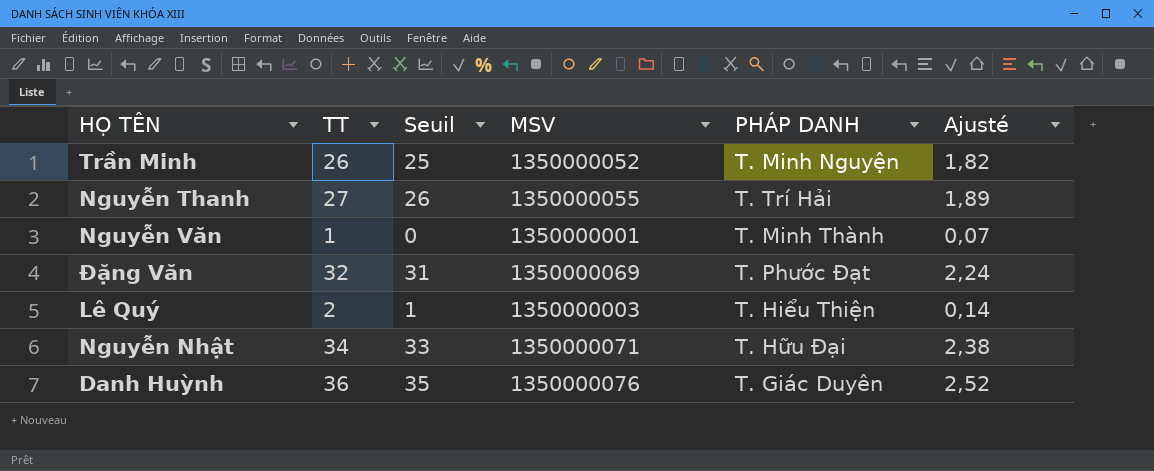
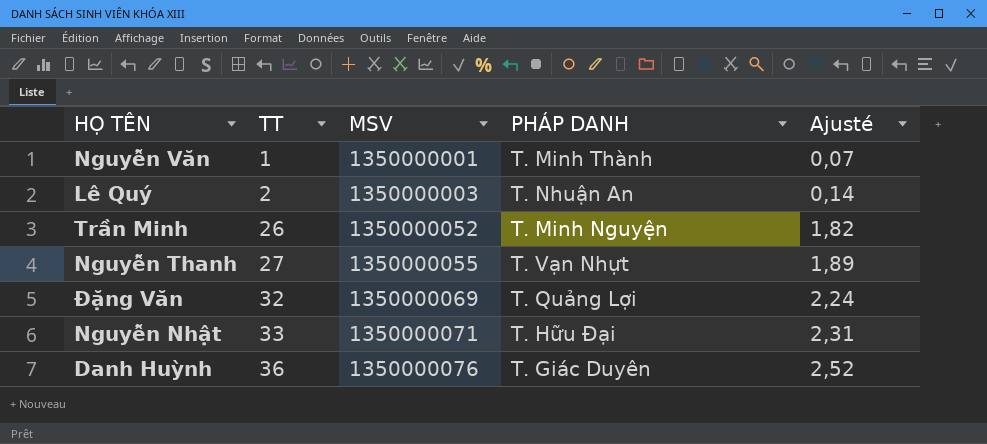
row order: none -> TT ascending
column Seuil | formula: [TT] - 1 -> none
Lê Quý | PHÁP DANH: T. Hiểu Thiện -> T. Nhuận An
Nguyễn Thanh | PHÁP DANH: T. Trí Hải -> T. Vạn Nhựt
Đặng Văn | PHÁP DANH: T. Phước Đạt -> T. Quảng Lợi
Nguyễn Nhật | TT: 34 -> 33
Nguyễn Nhật | Ajusté: 2,38 -> 2,31

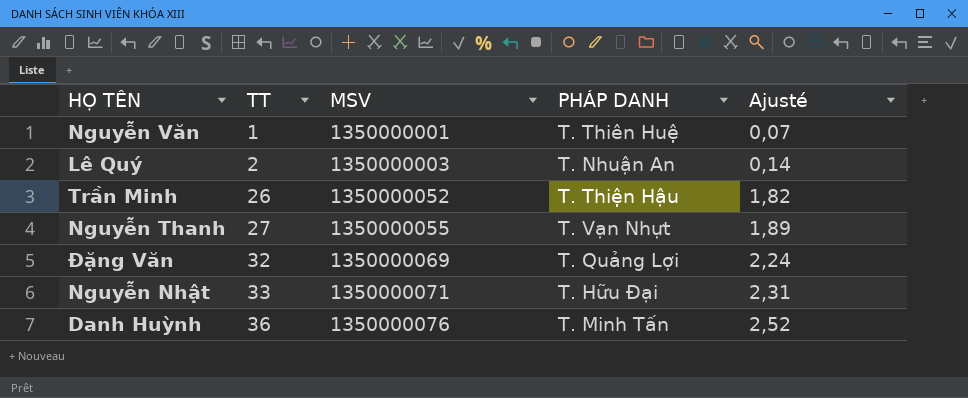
Nguyễn Văn | PHÁP DANH: T. Minh Thành -> T. Thiên Huệ
Trần Minh | PHÁP DANH: T. Minh Nguyện -> T. Thiện Hậu
Danh Huỳnh | PHÁP DANH: T. Giác Duyên -> T. Minh Tấn

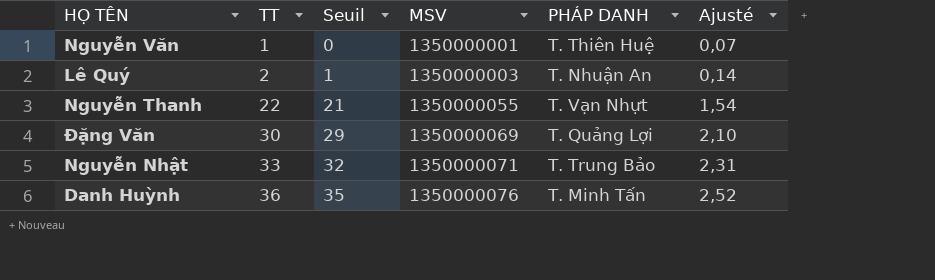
column Seuil | formula: none -> [TT] - 1
row Trần Minh: 26 | 1350000052 | T. Thiện Hậu | 1,82 -> none
Nguyễn Thanh | TT: 27 -> 22
Nguyễn Thanh | Ajusté: 1,89 -> 1,54
Đặng Văn | TT: 32 -> 30
Đặng Văn | Ajusté: 2,24 -> 2,10
Nguyễn Nhật | PHÁP DANH: T. Hữu Đại -> T. Trung Bảo

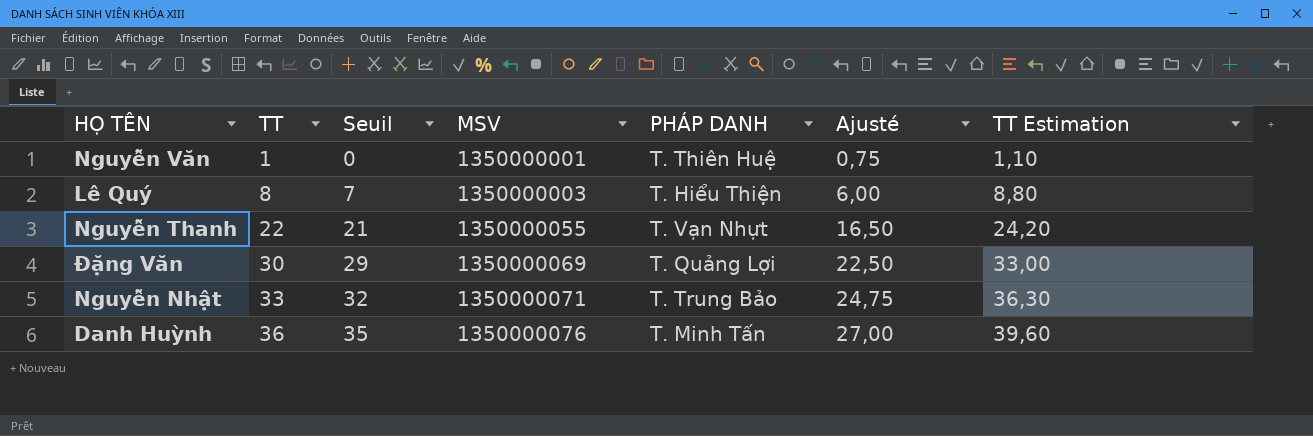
column Ajusté | formula: [TT] * 0,07 -> [TT] * 0,75
column TT Estimation | formula: none -> [TT] * 1,1
Lê Quý | TT: 2 -> 8
Lê Quý | Seuil: 1 -> 7
Lê Quý | PHÁP DANH: T. Nhuận An -> T. Hiểu Thiện

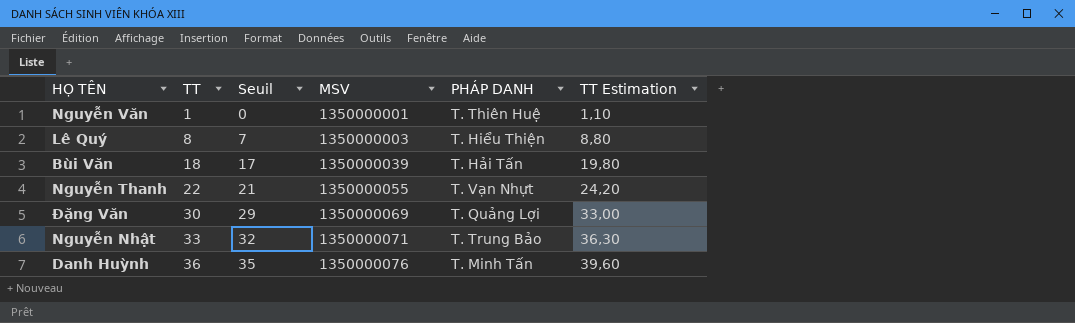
column Ajusté | formula: [TT] * 0,75 -> none
row Bùi Văn: none -> 18 | 17 | 1350000039 | T. Hải Tấn | 19,80

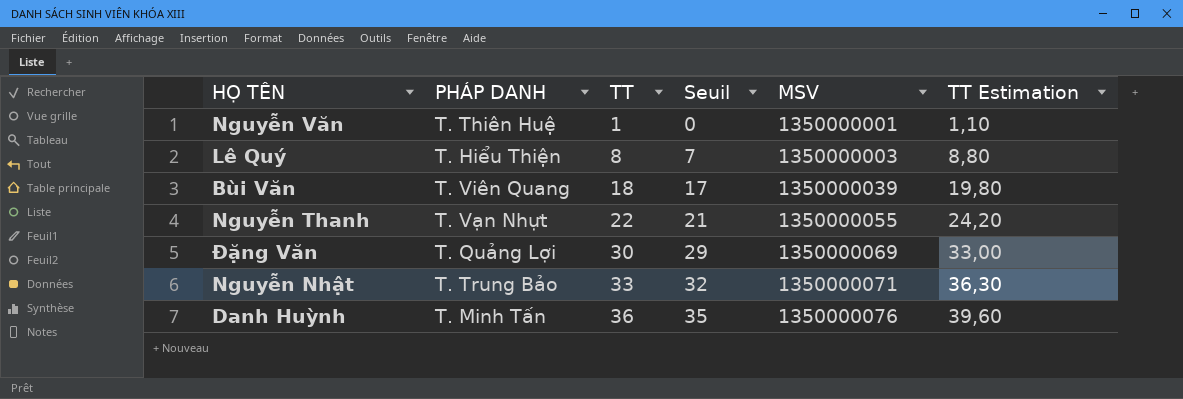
column PHÁP DANH | position: 5 -> 2
Bùi Văn | PHÁP DANH: T. Hải Tấn -> T. Viên Quang

